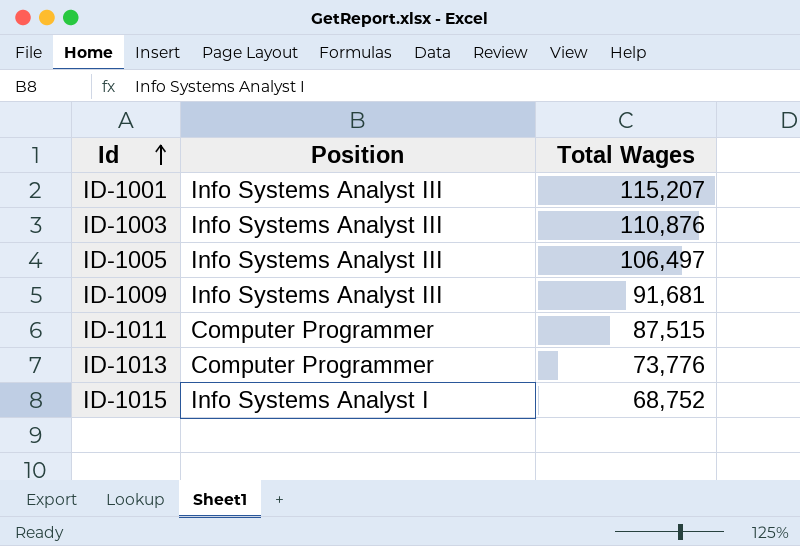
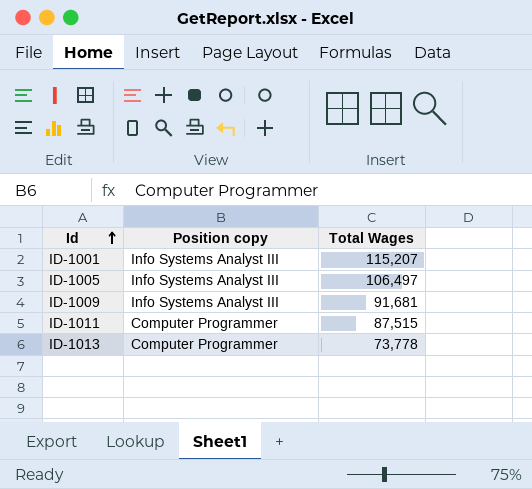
column name: Position -> Position copy
row ID-1003: Info Systems Analyst III | 110,876 -> none
row ID-1015: Info Systems Analyst I | 68,752 -> none
ID-1013 | Total Wages: 73,776 -> 73,778

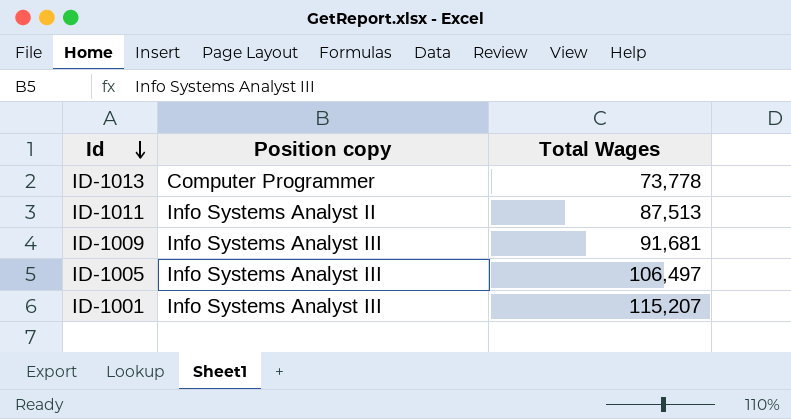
row order: Id ascending -> Id descending
ID-1011 | Position copy: Computer Programmer -> Info Systems Analyst II
ID-1011 | Total Wages: 87,515 -> 87,513

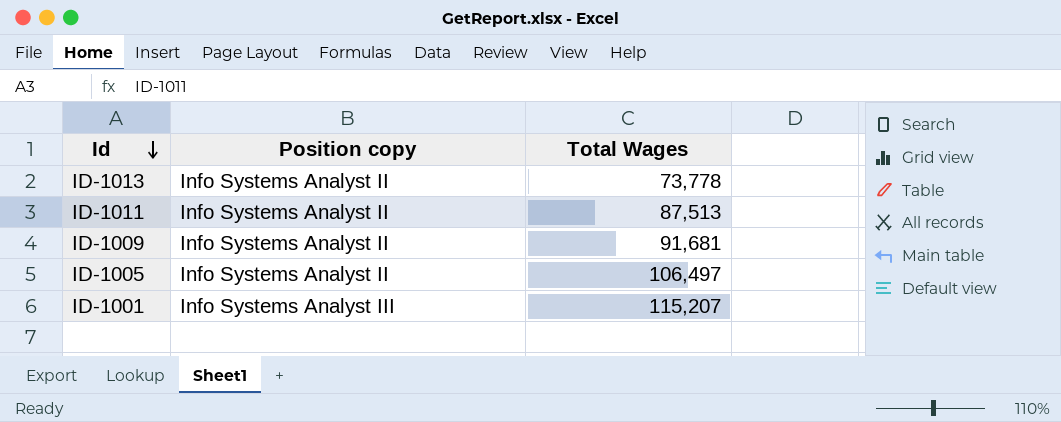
ID-1013 | Position copy: Computer Programmer -> Info Systems Analyst II
ID-1009 | Position copy: Info Systems Analyst III -> Info Systems Analyst II
ID-1005 | Position copy: Info Systems Analyst III -> Info Systems Analyst II

